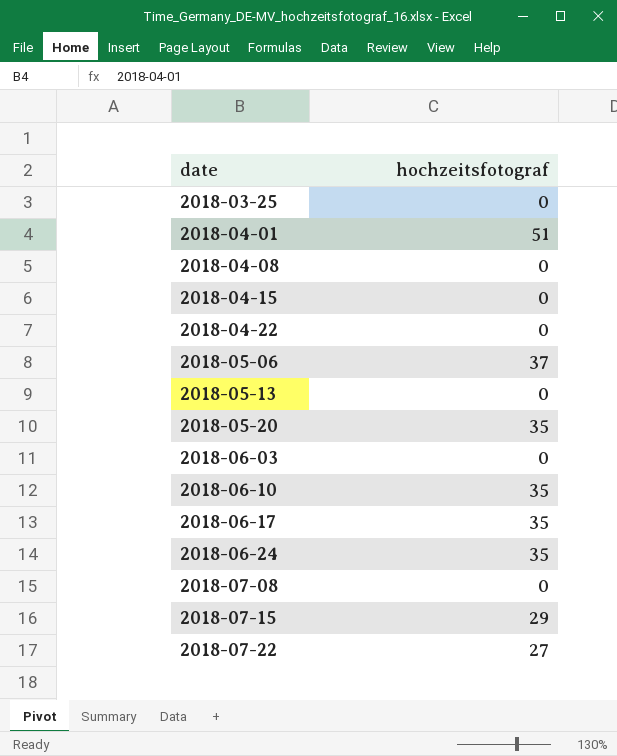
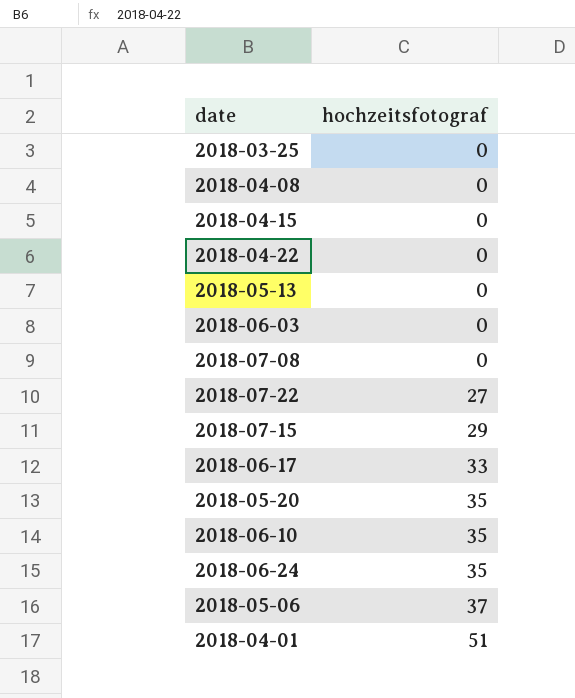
row order: date ascending -> hochzeitsfotograf ascending
2018-06-17 | hochzeitsfotograf: 35 -> 33

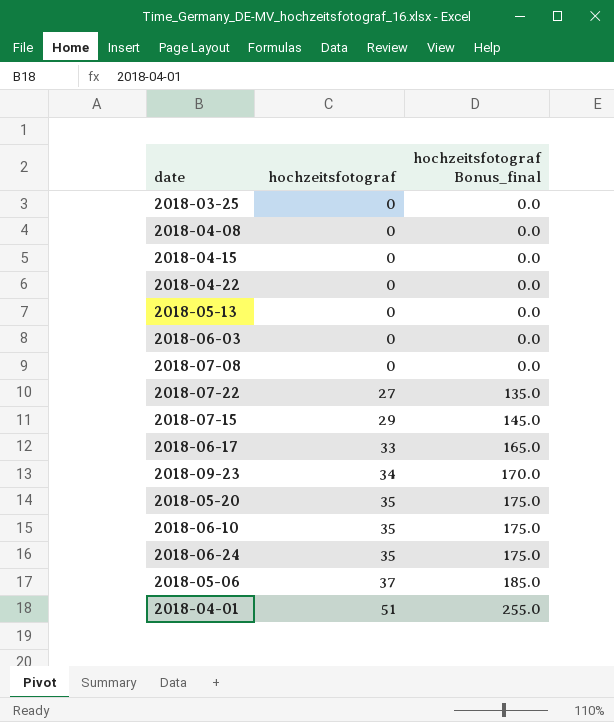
column hochzeitsfotograf Bonus_final | formula: none -> [hochzeitsfotograf] * 5
row 2018-09-23: none -> 34 | 170.0

